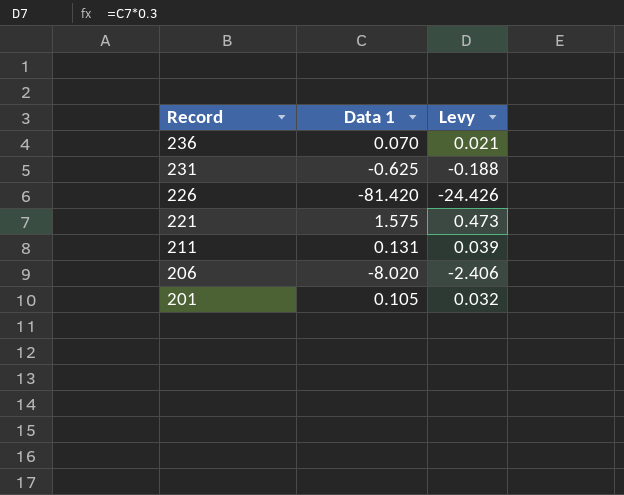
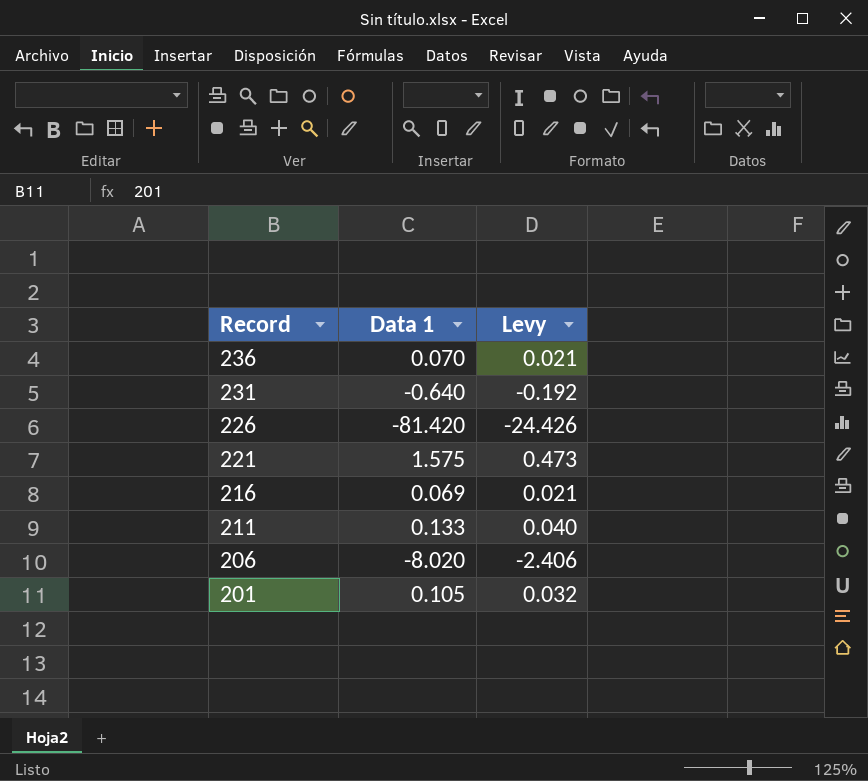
231 | Data 1: -0.625 -> -0.640
231 | Levy: -0.188 -> -0.192
row 216: none -> 0.069 | 0.021
211 | Data 1: 0.131 -> 0.133
211 | Levy: 0.039 -> 0.040

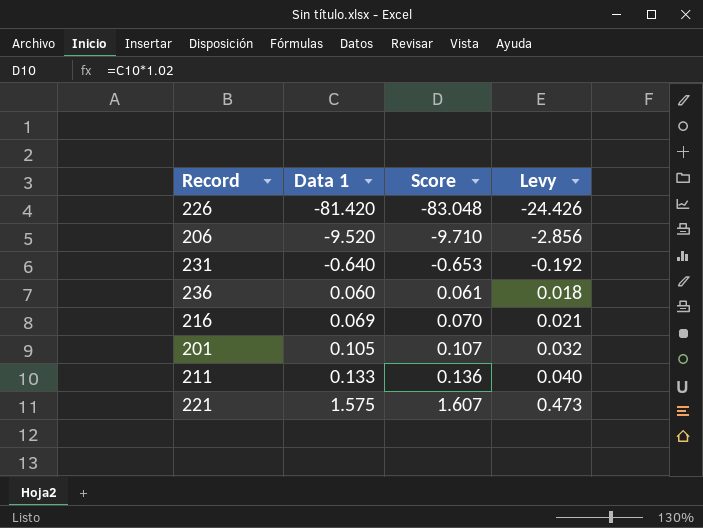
row order: Record descending -> Data 1 ascending
column Score | formula: none -> [Data 1] * 1.02
206 | Data 1: -8.020 -> -9.520
206 | Levy: -2.406 -> -2.856
236 | Data 1: 0.070 -> 0.060
236 | Levy: 0.021 -> 0.018

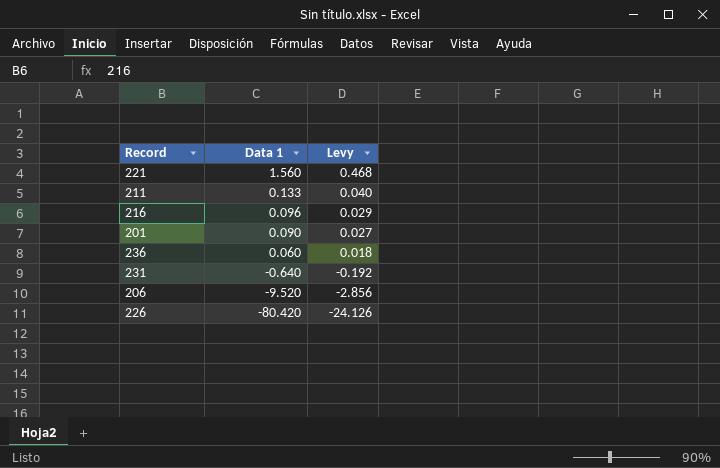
row order: Data 1 ascending -> Data 1 descending
column Score | formula: [Data 1] * 1.02 -> none
221 | Data 1: 1.575 -> 1.560
221 | Levy: 0.473 -> 0.468
216 | Data 1: 0.069 -> 0.096
216 | Levy: 0.021 -> 0.029
201 | Data 1: 0.105 -> 0.090
201 | Levy: 0.032 -> 0.027
226 | Data 1: -81.420 -> -80.420
226 | Levy: -24.426 -> -24.126

